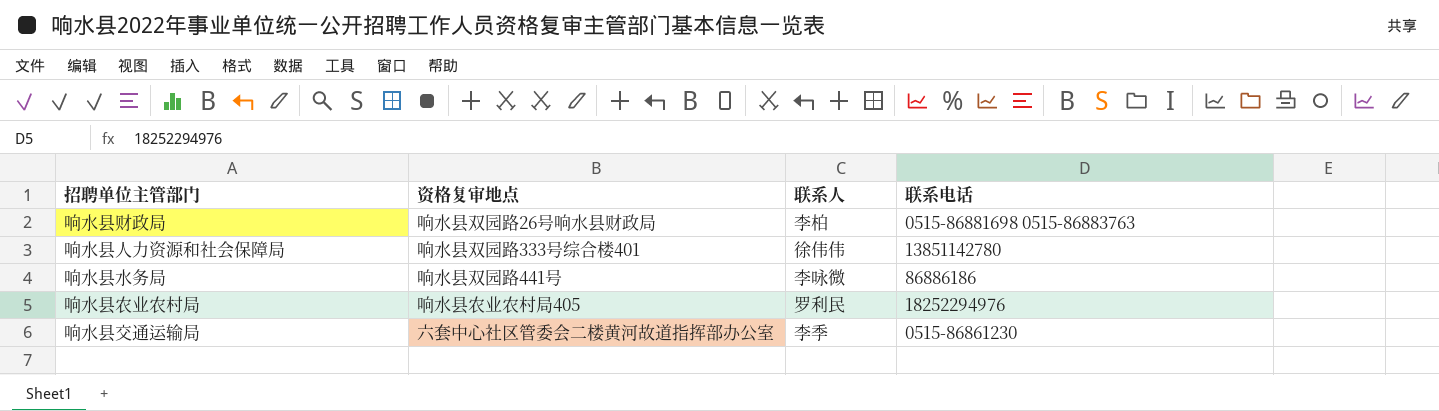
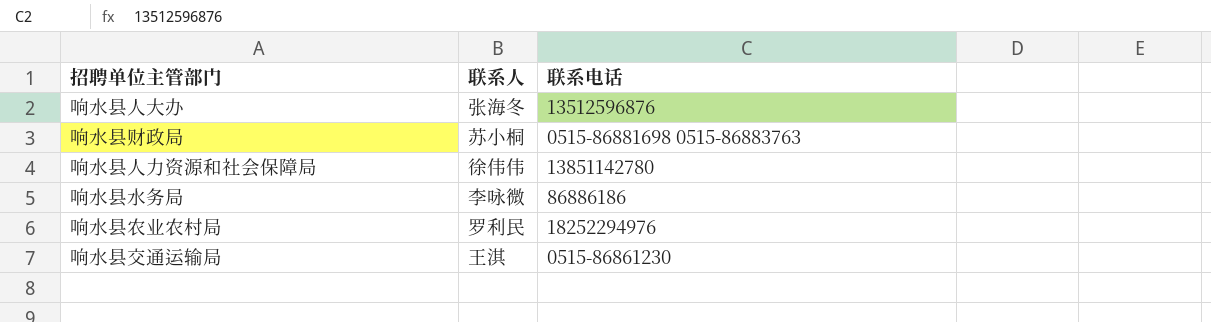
column 资格复审地点 | position: 2 -> none
row 响水县人大办: none -> 张海冬 | 13512596876
响水县财政局 | 联系人: 李柏 -> 苏小桐
响水县交通运输局 | 联系人: 李季 -> 王淇

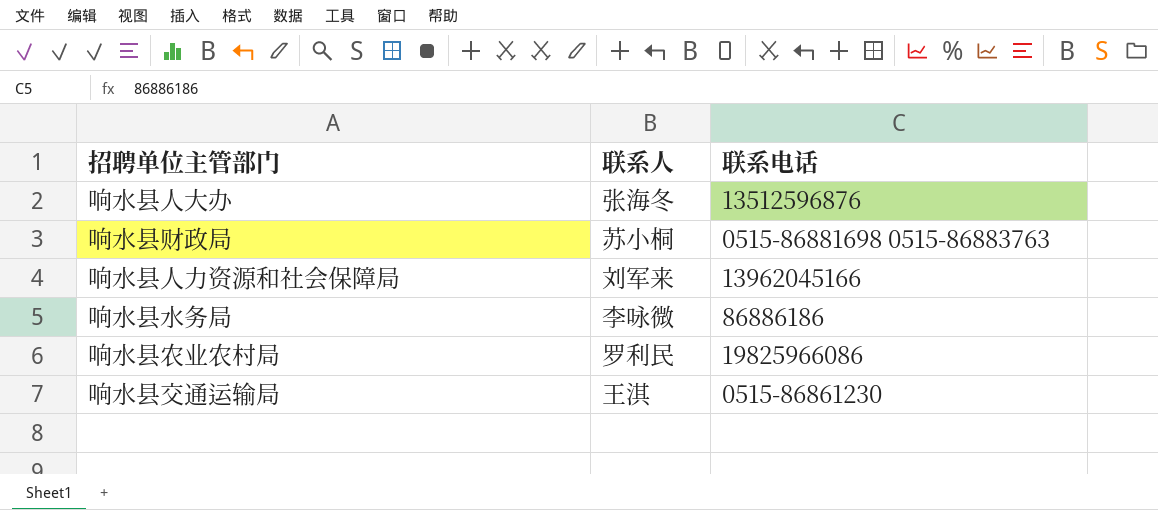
响水县人力资源和社会保障局 | 联系人: 徐伟伟 -> 刘军来
响水县人力资源和社会保障局 | 联系电话: 13851142780 -> 13962045166
响水县农业农村局 | 联系电话: 18252294976 -> 19825966086

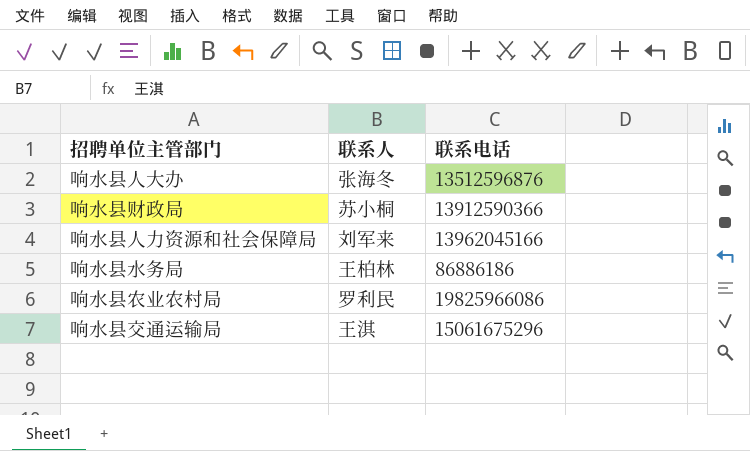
响水县财政局 | 联系电话: 0515-86881698 0515-86883763 -> 13912590366
响水县水务局 | 联系人: 李咏微 -> 王柏林
响水县交通运输局 | 联系电话: 0515-86861230 -> 15061675296

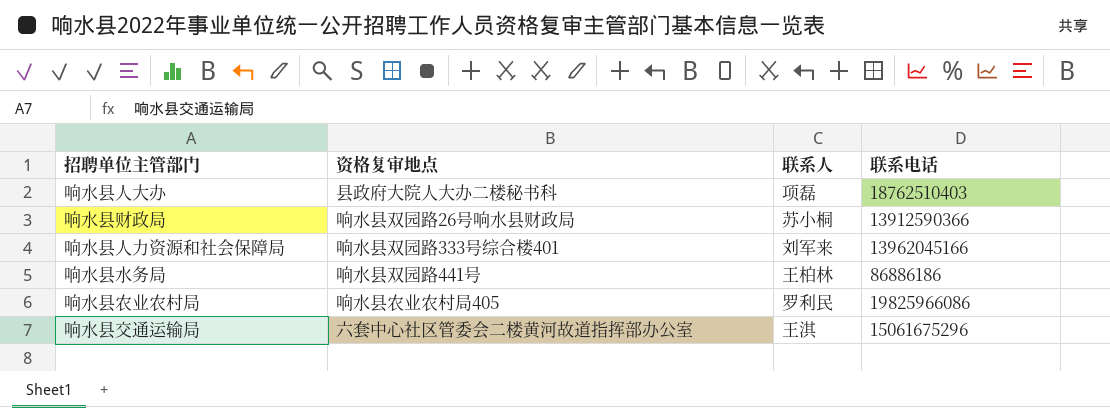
column 资格复审地点 | position: none -> 2
响水县人大办 | 联系人: 张海冬 -> 项磊
响水县人大办 | 联系电话: 13512596876 -> 18762510403

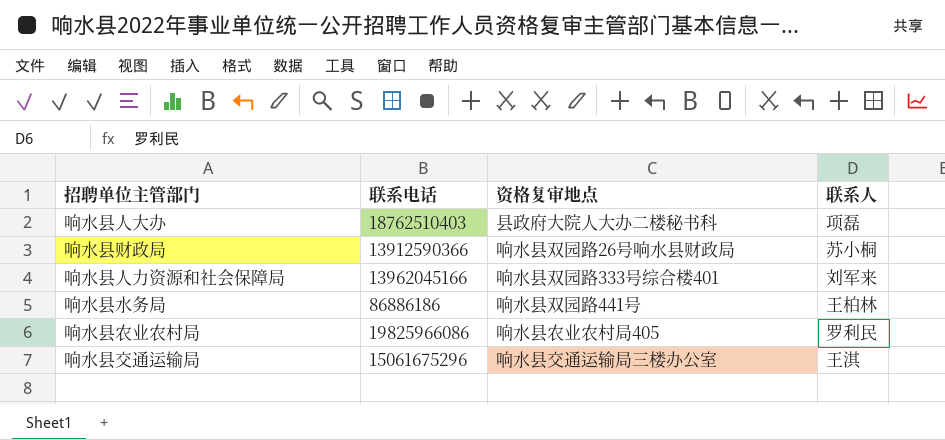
column 联系电话 | position: 4 -> 2
响水县交通运输局 | 资格复审地点: 六套中心社区管委会二楼黄河故道指挥部办公室 -> 响水县交通运输局三楼办公室

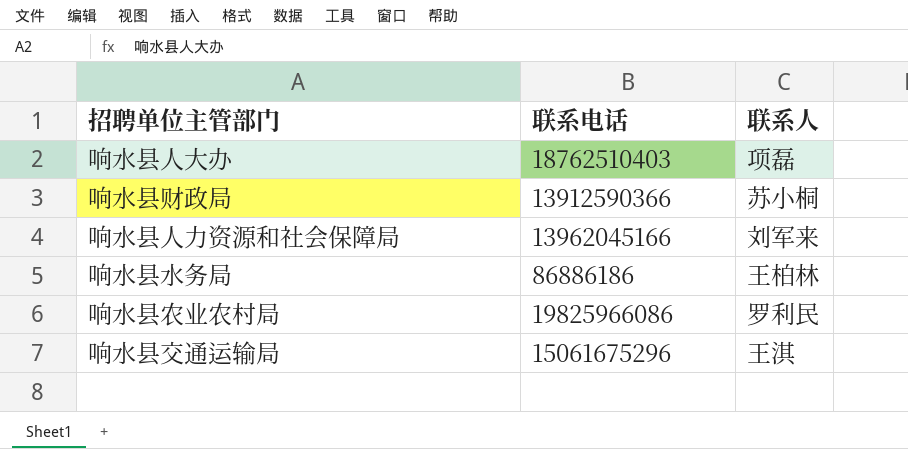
column 资格复审地点 | position: 3 -> none

